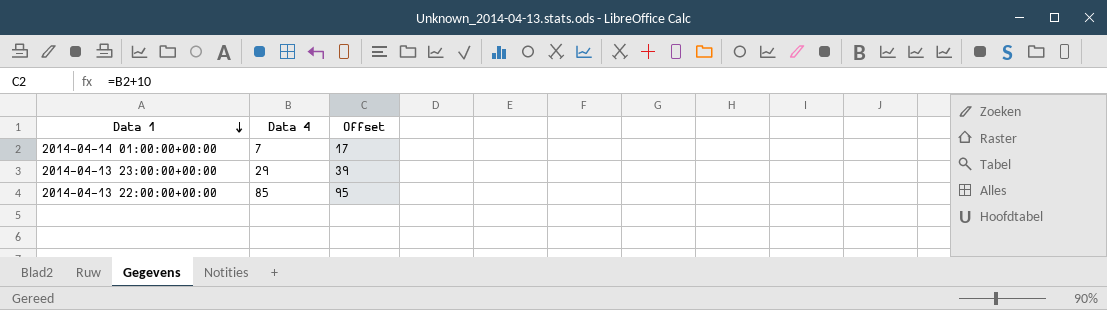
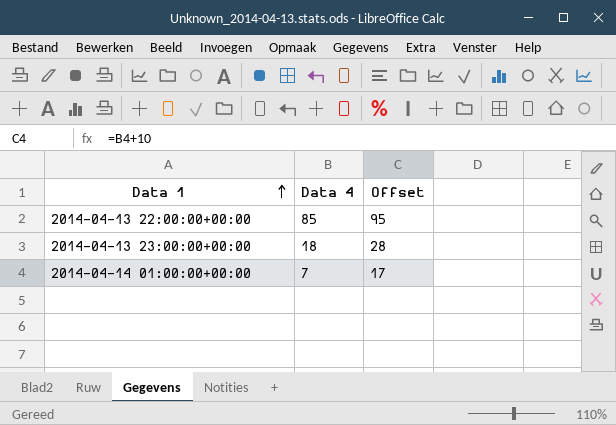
row order: Data 1 descending -> Data 1 ascending
2014-04-13 23:00:00+00:00 | Data 4: 29 -> 18
2014-04-13 23:00:00+00:00 | Offset: 39 -> 28

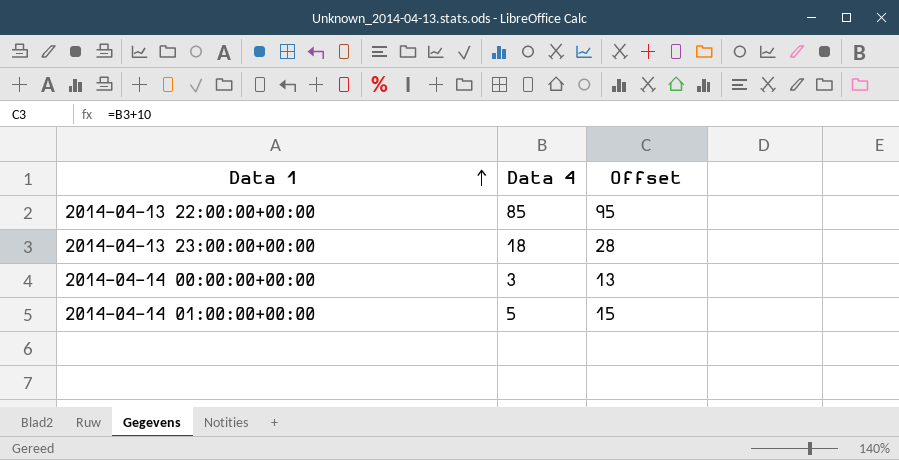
row 2014-04-14 00:00:00+00:00: none -> 3 | 13
2014-04-14 01:00:00+00:00 | Data 4: 7 -> 5
2014-04-14 01:00:00+00:00 | Offset: 17 -> 15

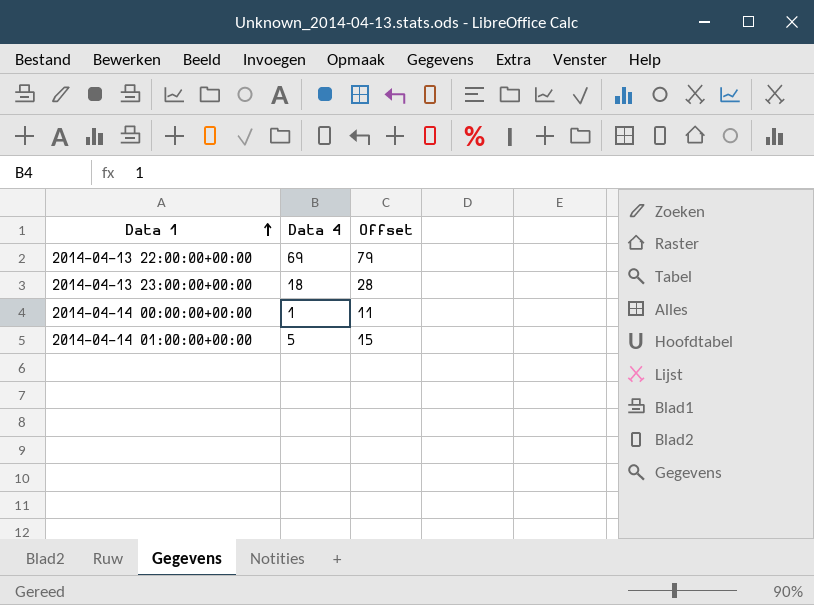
2014-04-13 22:00:00+00:00 | Data 4: 85 -> 69
2014-04-13 22:00:00+00:00 | Offset: 95 -> 79
2014-04-14 00:00:00+00:00 | Data 4: 3 -> 1
2014-04-14 00:00:00+00:00 | Offset: 13 -> 11

